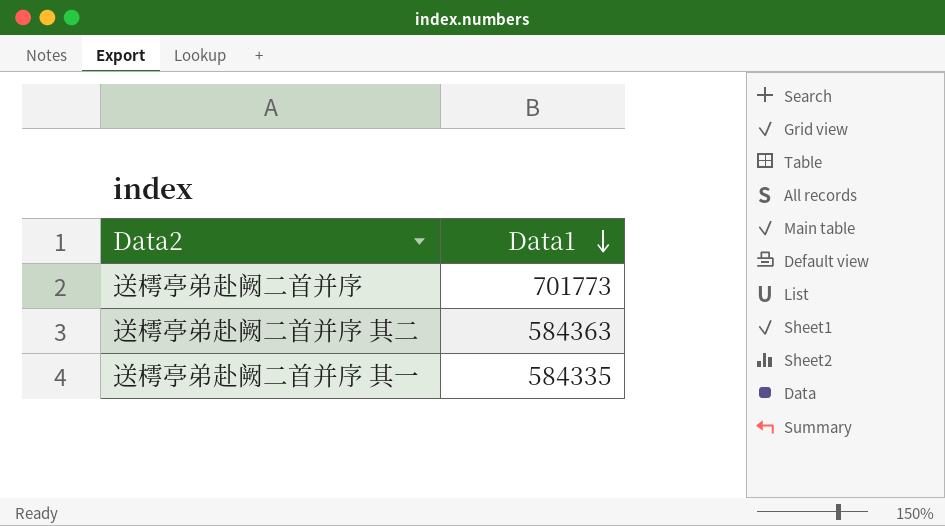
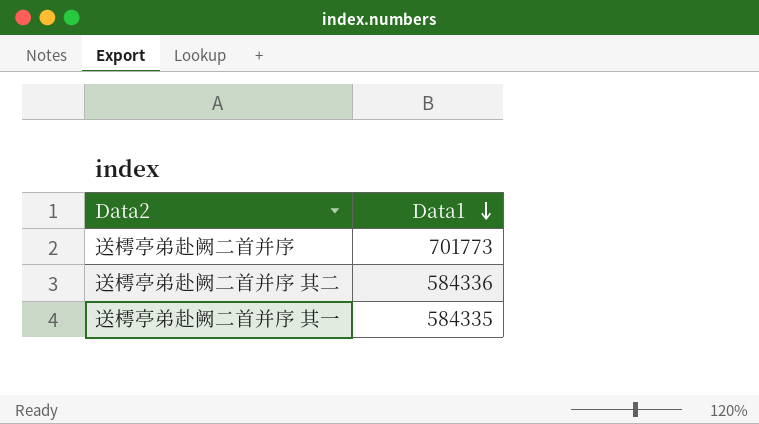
送樗亭弟赴阙二首并序 其二 | Data1: 584363 -> 584336

